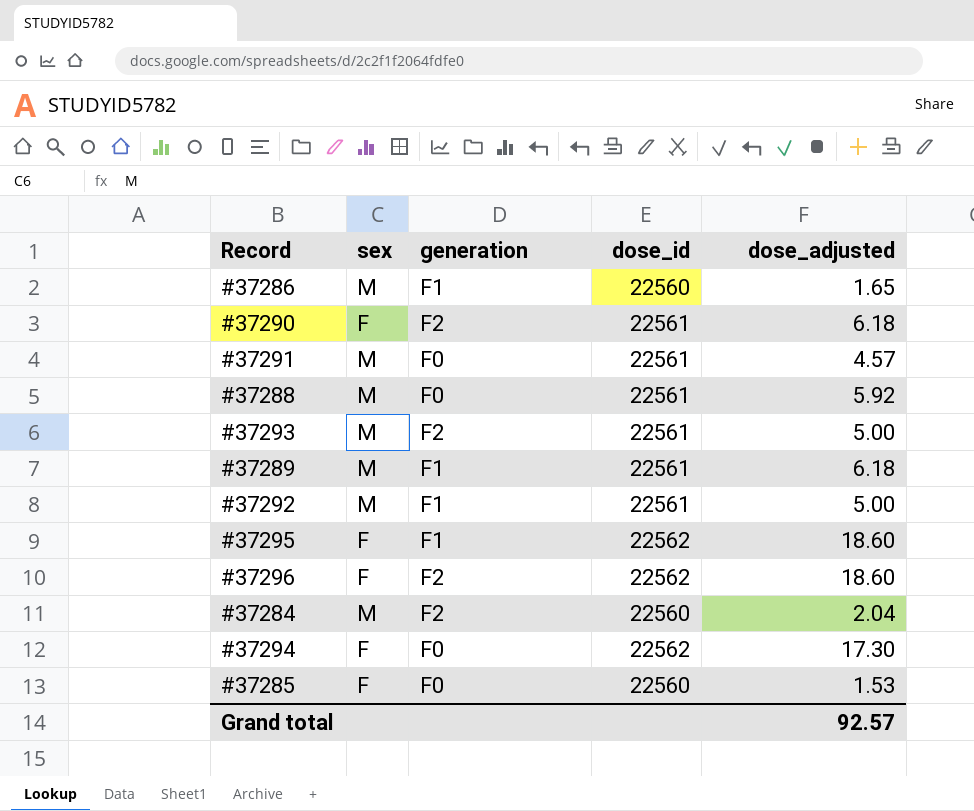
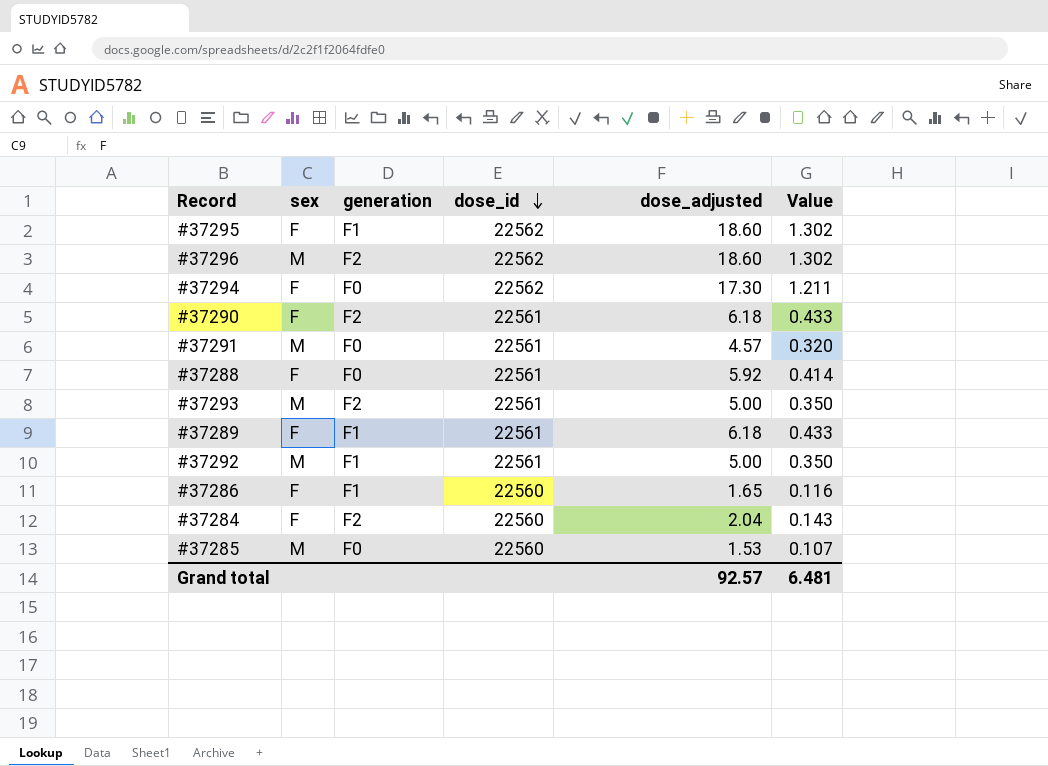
row order: none -> dose_id descending
column Value | formula: none -> [dose_adjusted] * 0.07
#37296 | sex: F -> M
#37288 | sex: M -> F
#37289 | sex: M -> F
#37286 | sex: M -> F
#37284 | sex: M -> F
#37285 | sex: F -> M

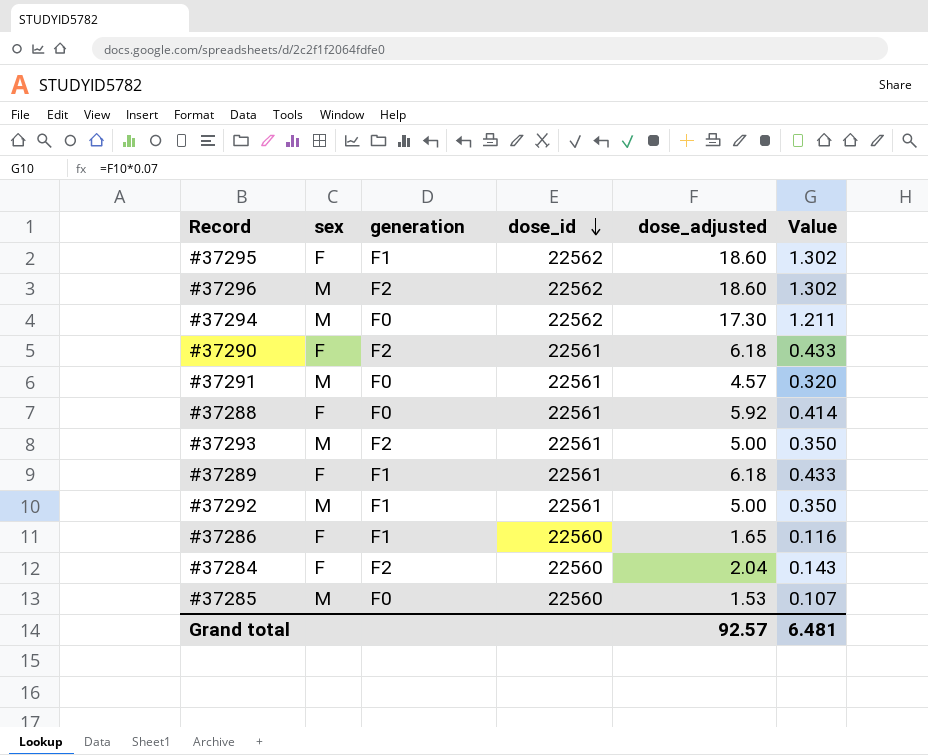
#37294 | sex: F -> M

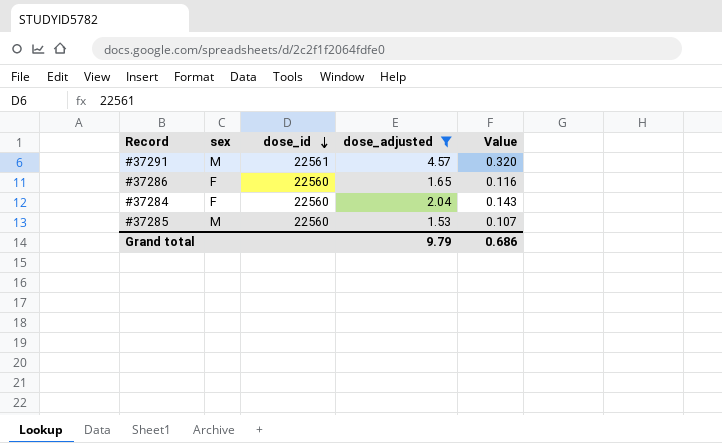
filter: none -> dose_adjusted <= 4.57
column generation | position: 3 -> none
Grand total | dose_adjusted: 92.57 -> 9.79
Grand total | Value: 6.481 -> 0.686

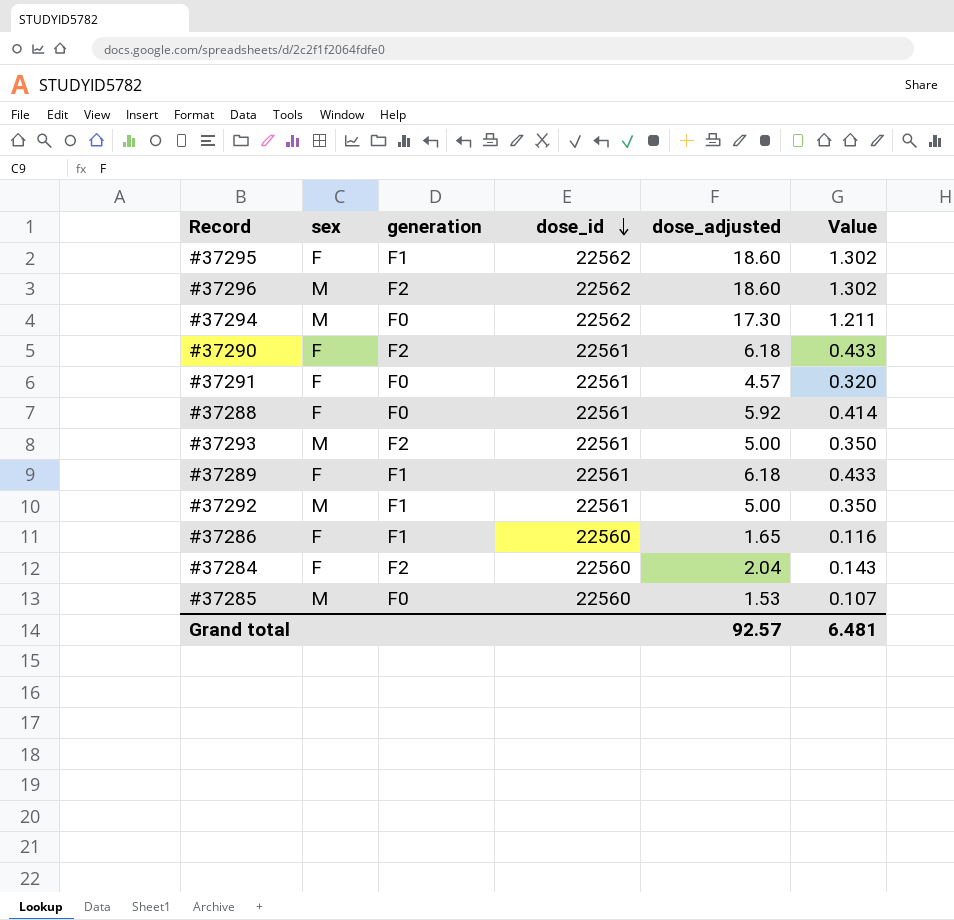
filter: dose_adjusted <= 4.57 -> none
column generation | position: none -> 3
#37291 | sex: M -> F
Grand total | dose_adjusted: 9.79 -> 92.57
Grand total | Value: 0.686 -> 6.481

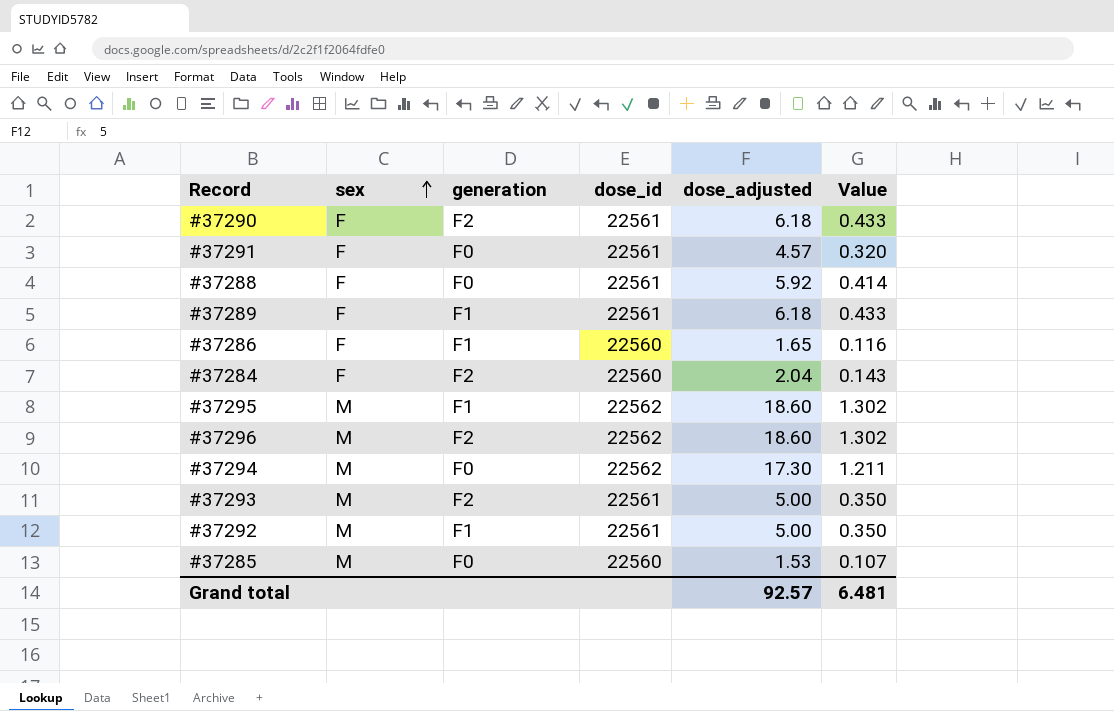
row order: dose_id descending -> sex ascending
#37295 | sex: F -> M

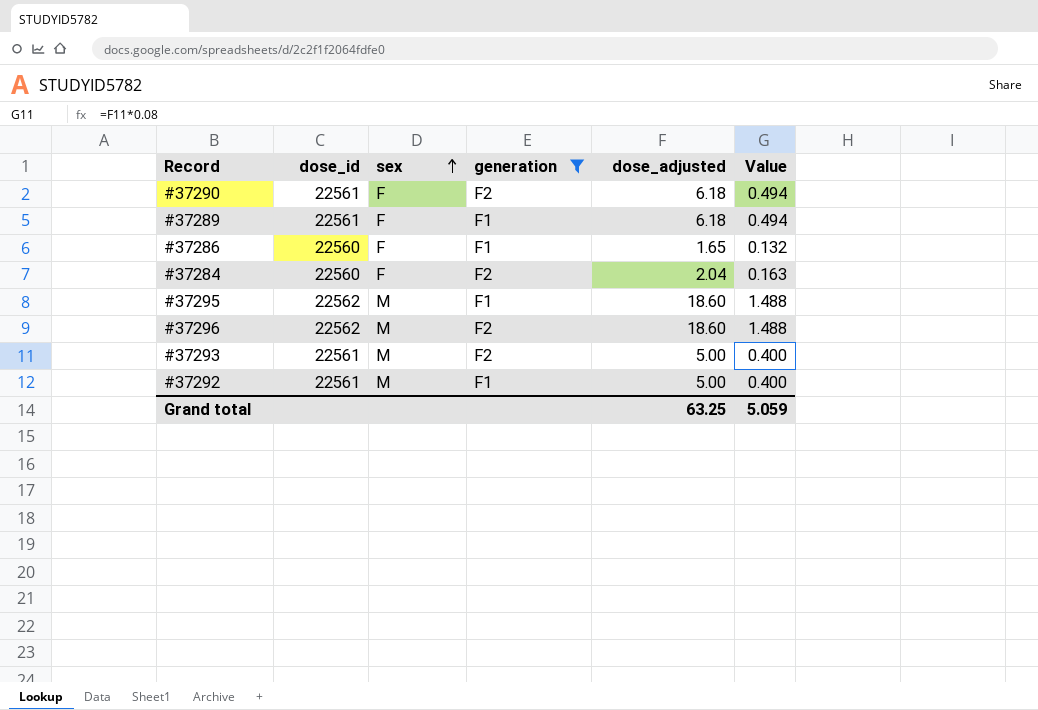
filter: none -> generation != F0
column dose_id | position: 4 -> 2
column Value | formula: [dose_adjusted] * 0.07 -> [dose_adjusted] * 0.08
Grand total | dose_adjusted: 92.57 -> 63.25
Grand total | Value: 6.481 -> 5.059

